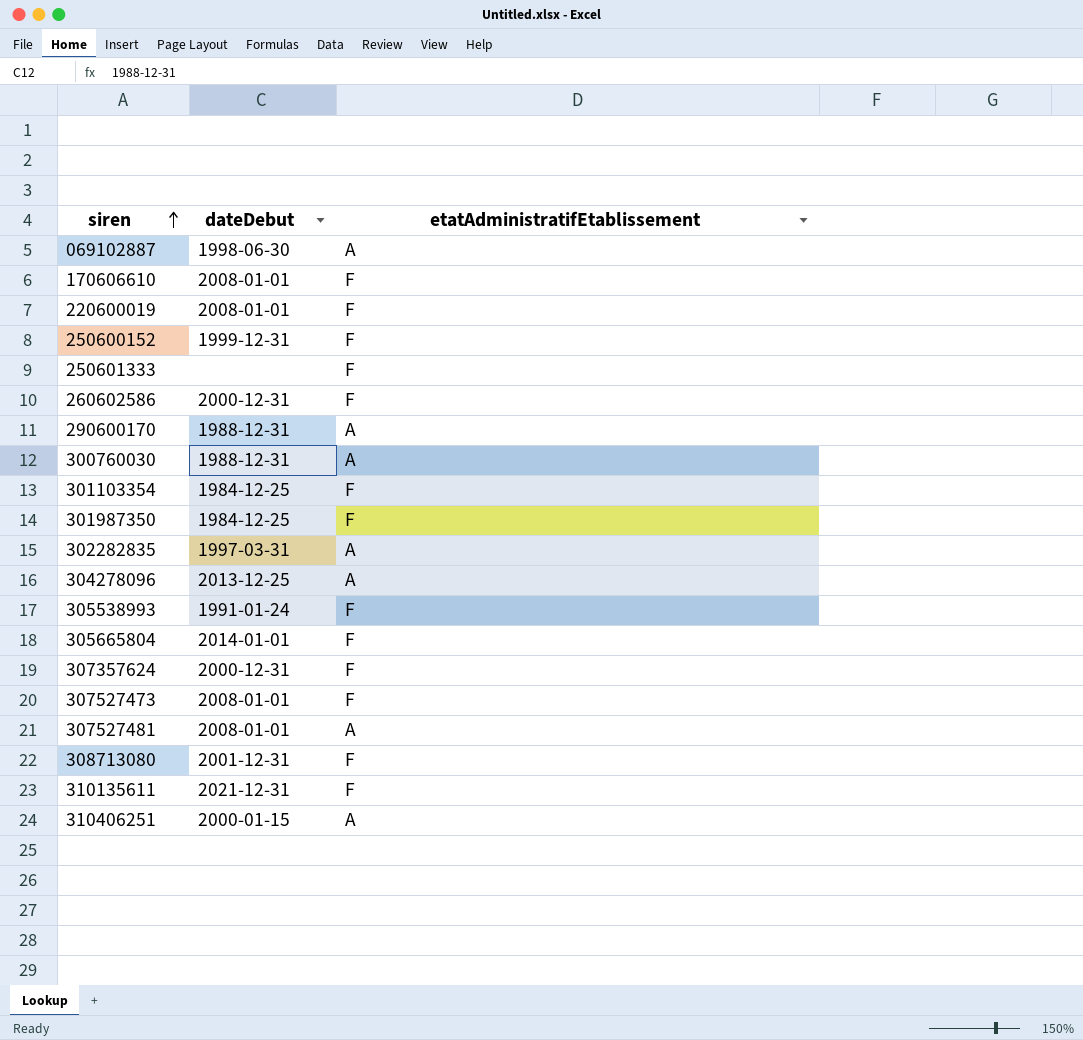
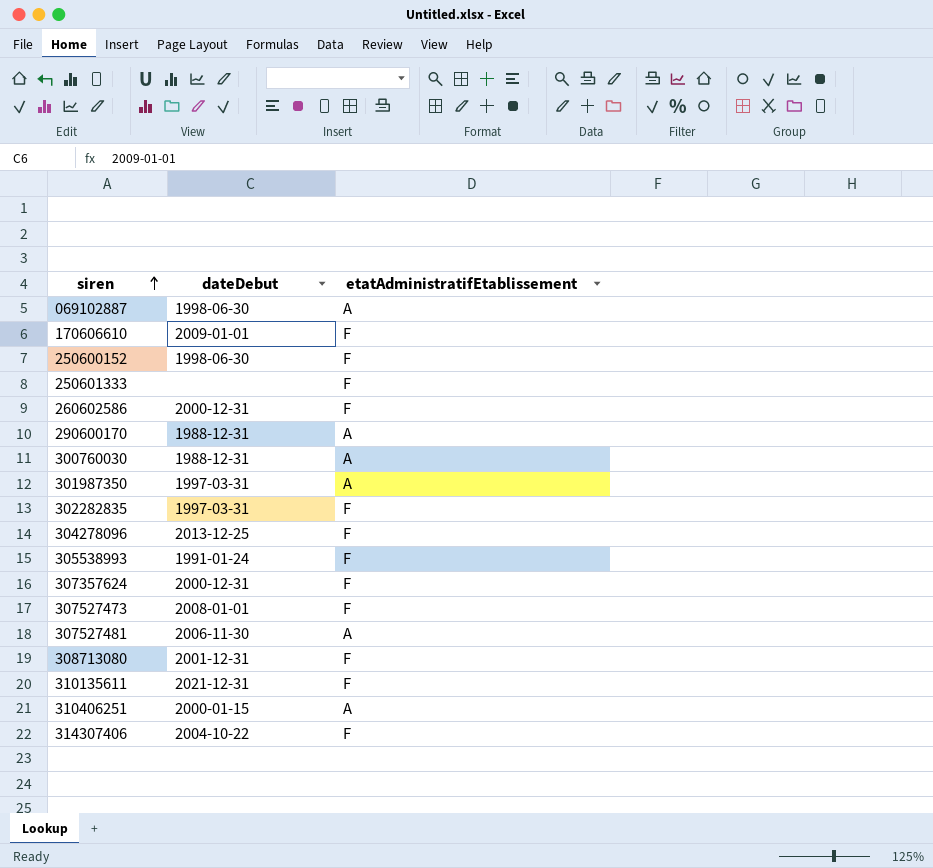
row 220600019: 2008-01-01 | F -> none
row 301103354: 1984-12-25 | F -> none
row 305665804: 2014-01-01 | F -> none
170606610 | dateDebut: 2008-01-01 -> 2009-01-01
250600152 | dateDebut: 1999-12-31 -> 1998-06-30
301987350 | dateDebut: 1984-12-25 -> 1997-03-31
301987350 | etatAdministratifEtablissement: F -> A
302282835 | etatAdministratifEtablissement: A -> F
304278096 | etatAdministratifEtablissement: A -> F
307527481 | dateDebut: 2008-01-01 -> 2006-11-30
row 314307406: none -> 2004-10-22 | F

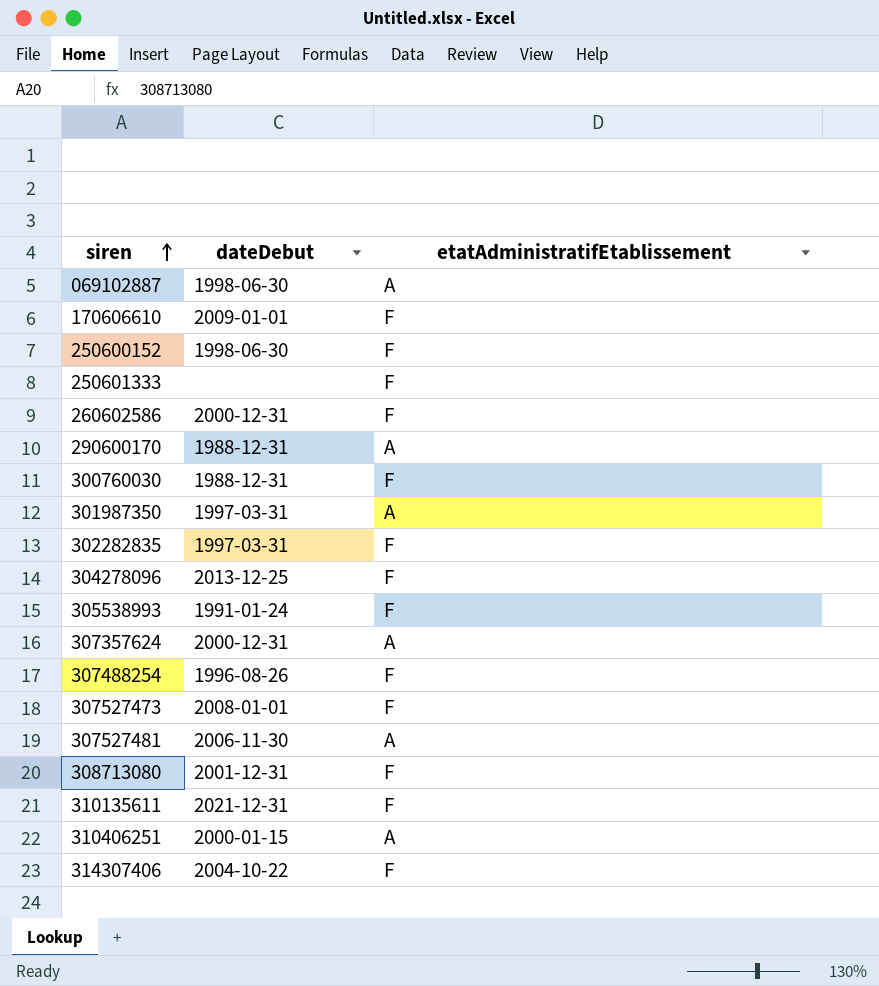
300760030 | etatAdministratifEtablissement: A -> F
307357624 | etatAdministratifEtablissement: F -> A
row 307488254: none -> 1996-08-26 | F

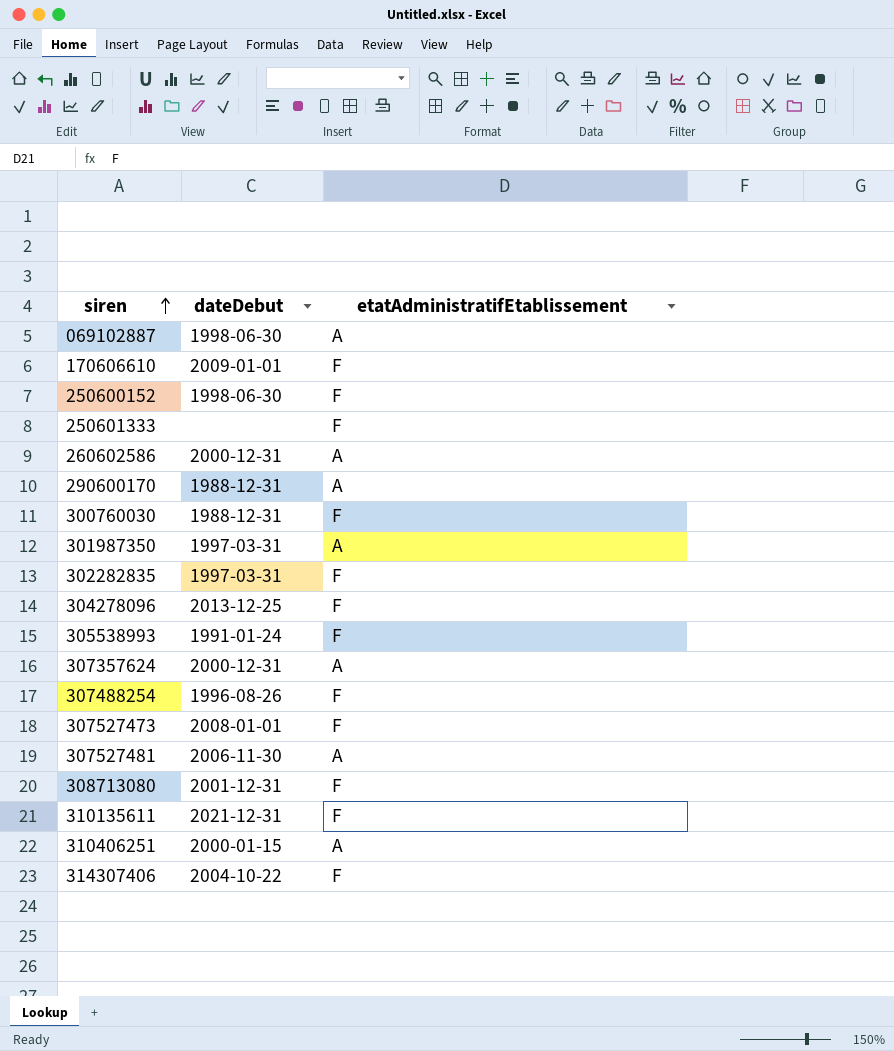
260602586 | etatAdministratifEtablissement: F -> A

